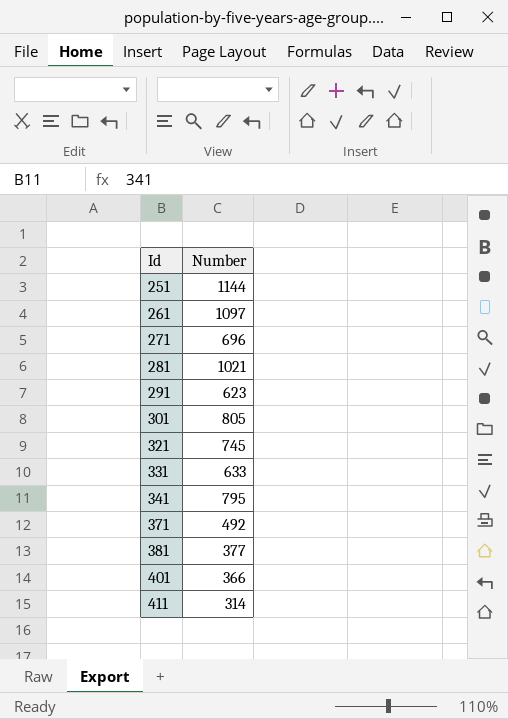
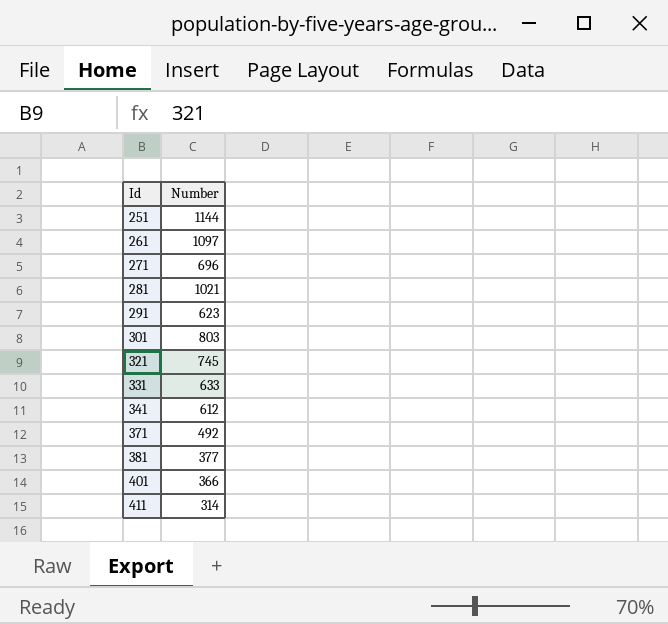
301 | Number: 805 -> 803
341 | Number: 795 -> 612

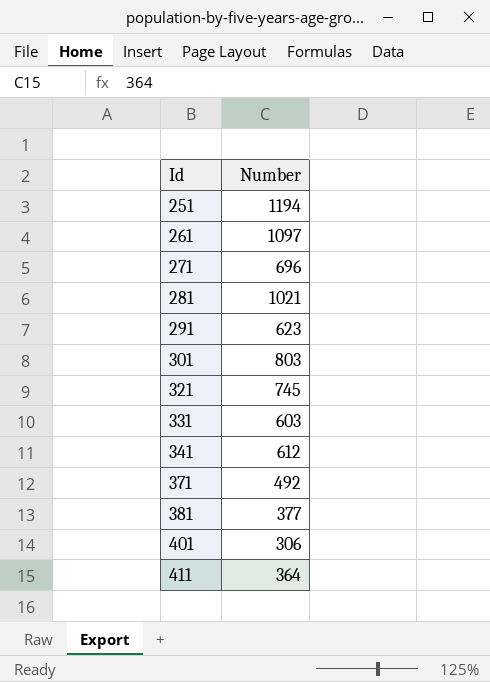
251 | Number: 1144 -> 1194
331 | Number: 633 -> 603
401 | Number: 366 -> 306
411 | Number: 314 -> 364

